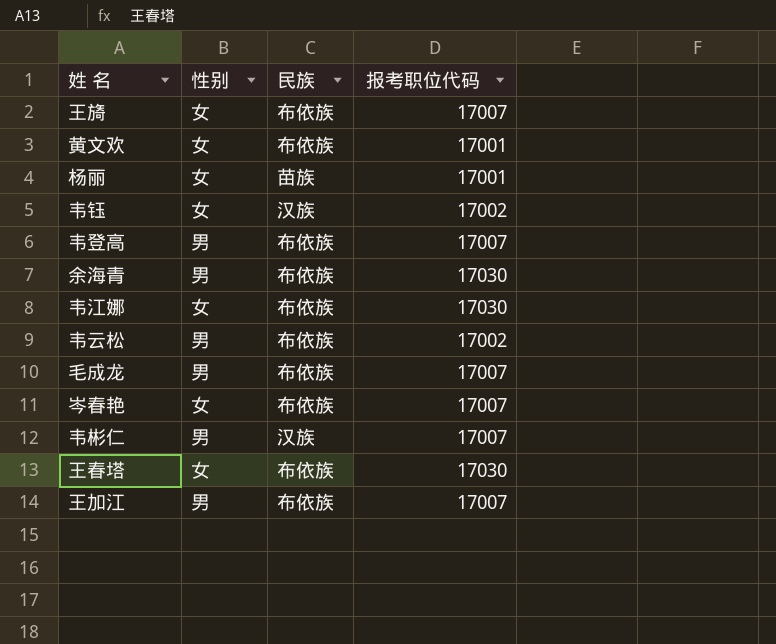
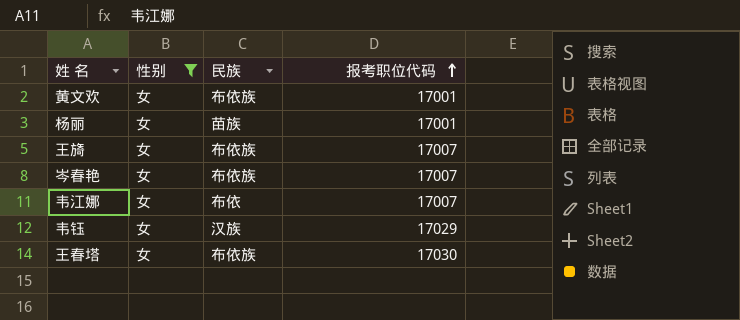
filter: none -> 性别 = 女
row order: none -> 报考职位代码 ascending
韦江娜 | 民族: 布依族 -> 布依
韦江娜 | 报考职位代码: 17030 -> 17007
韦钰 | 报考职位代码: 17002 -> 17029

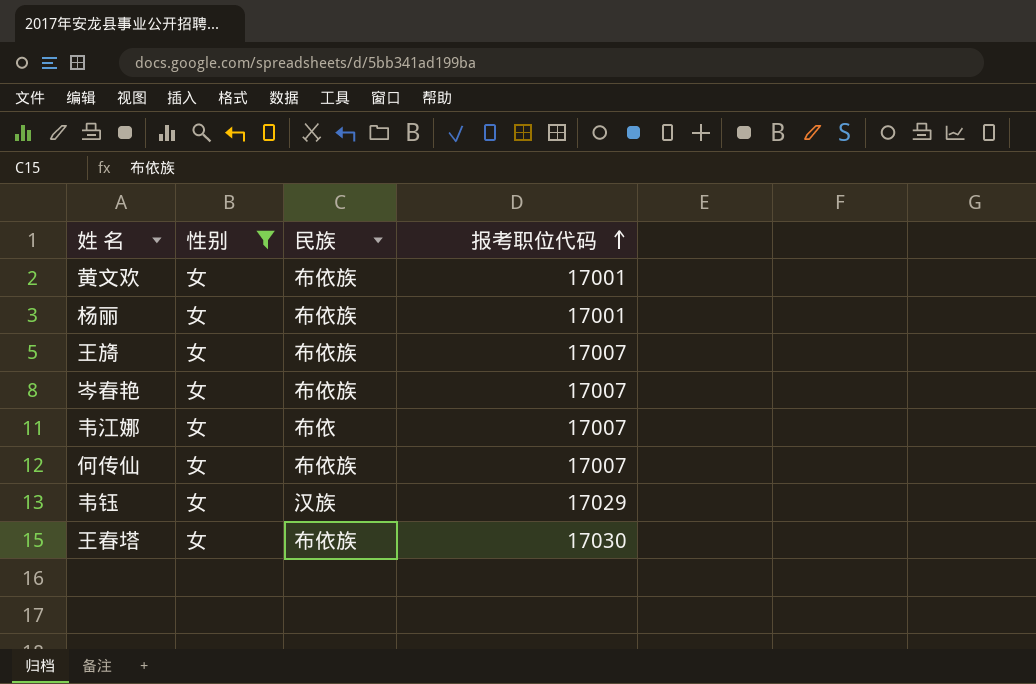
杨丽 | 民族: 苗族 -> 布依族
row 何传仙: none -> 女 | 布依族 | 17007

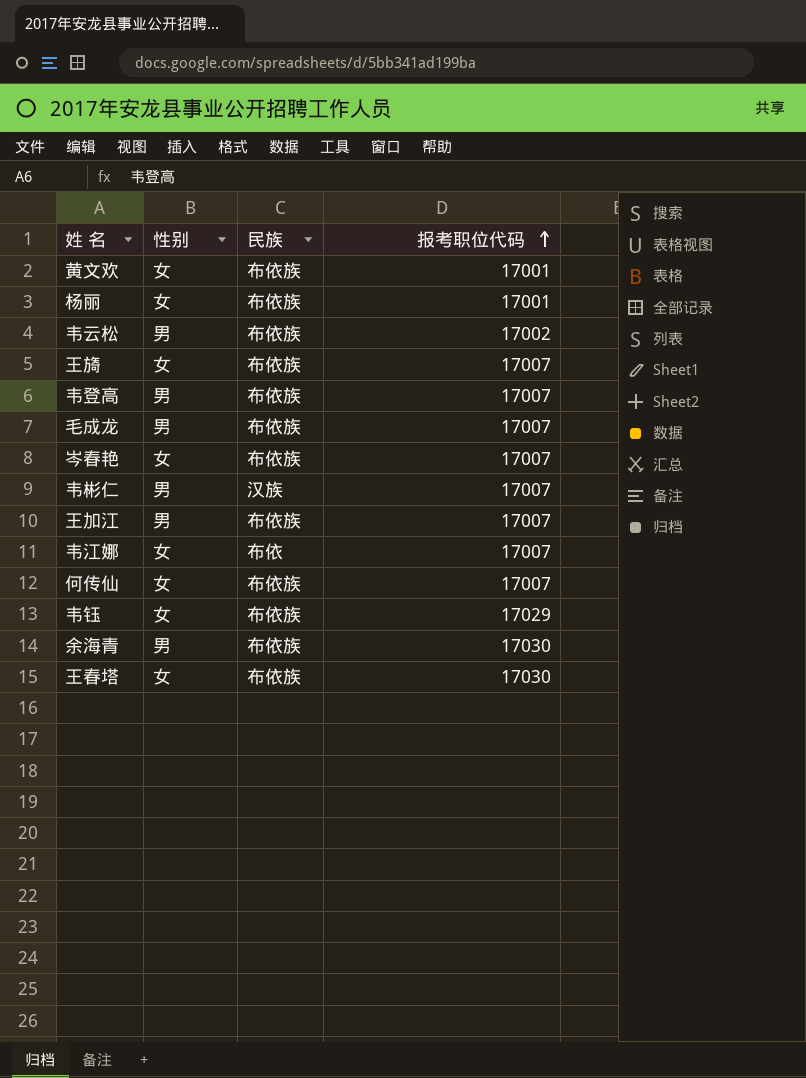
filter: 性别 = 女 -> none
韦钰 | 民族: 汉族 -> 布依族

